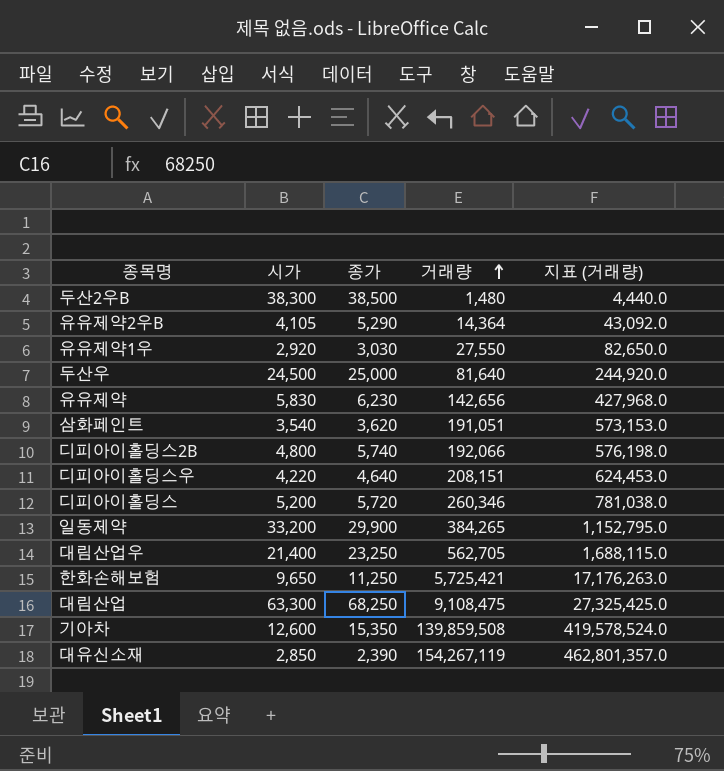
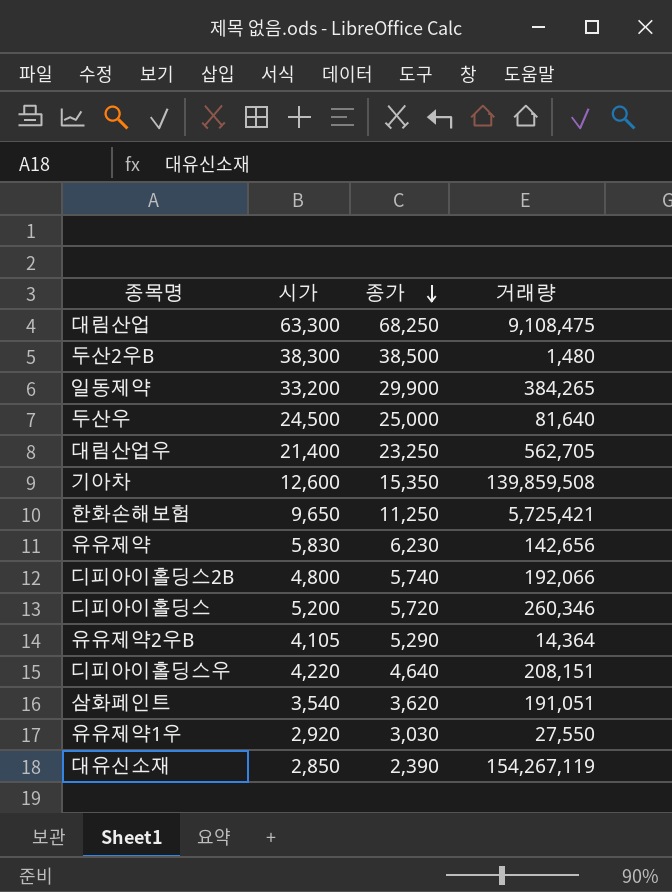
row order: 거래량 ascending -> 종가 descending
column 지표 (거래량) | formula: [거래량] * 3 -> none

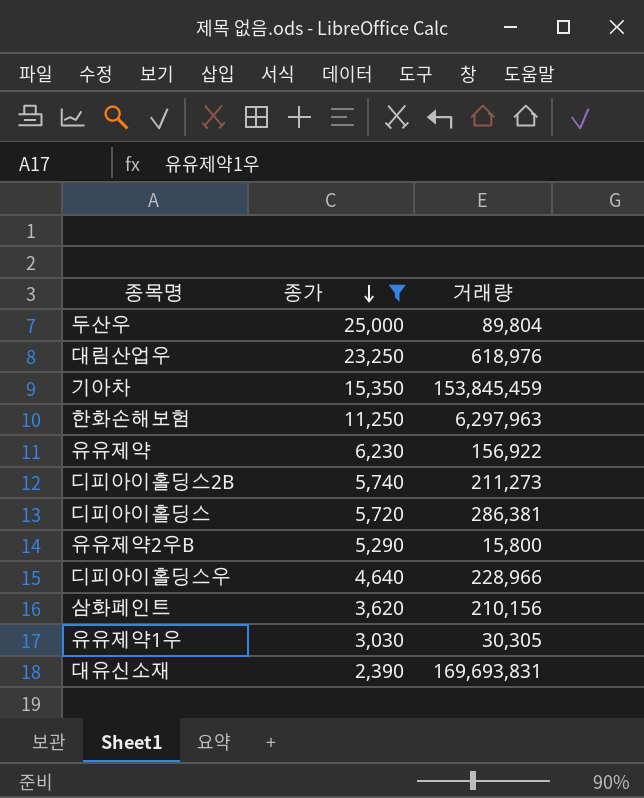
filter: none -> 종가 <= 25,000
column 시가 | position: 2 -> none
두산우 | 거래량: 81,640 -> 89,804
대림산업우 | 거래량: 562,705 -> 618,976
기아차 | 거래량: 139,859,508 -> 153,845,459
한화손해보험 | 거래량: 5,725,421 -> 6,297,963
유유제약 | 거래량: 142,656 -> 156,922
디피아이홀딩스2B | 거래량: 192,066 -> 211,273
디피아이홀딩스 | 거래량: 260,346 -> 286,381
유유제약2우B | 거래량: 14,364 -> 15,800
디피아이홀딩스우 | 거래량: 208,151 -> 228,966
삼화페인트 | 거래량: 191,051 -> 210,156
유유제약1우 | 거래량: 27,550 -> 30,305
대유신소재 | 거래량: 154,267,119 -> 169,693,831

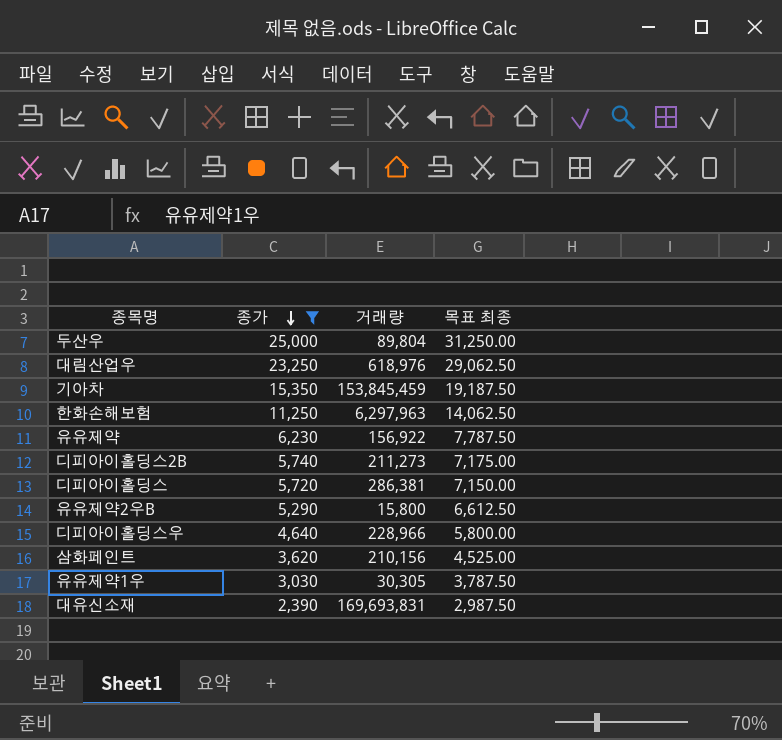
column 목표 최종 | formula: none -> [종가] * 1.25

